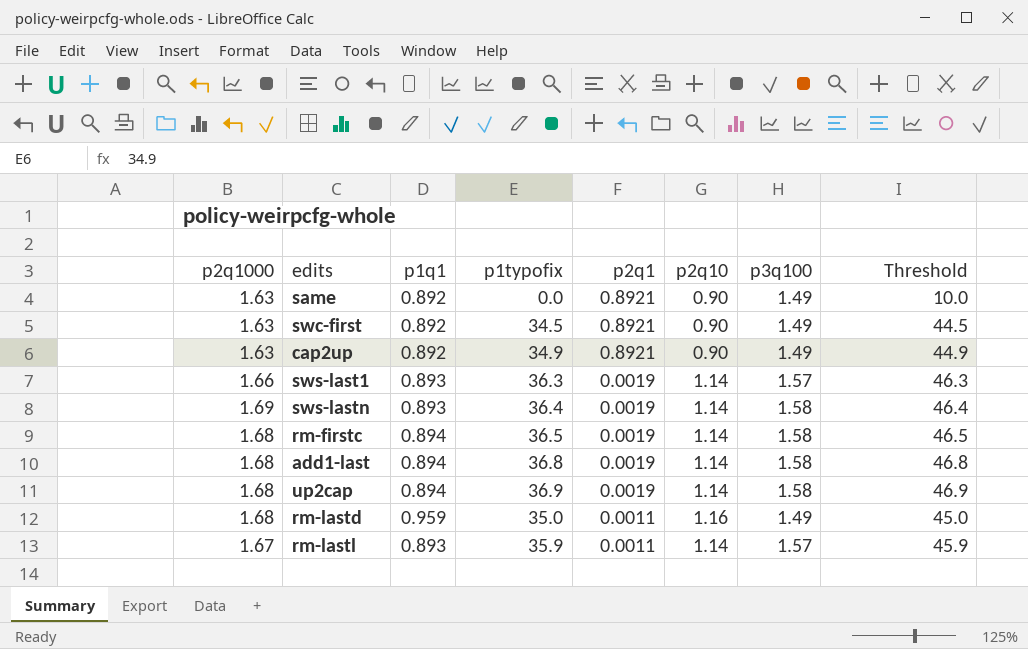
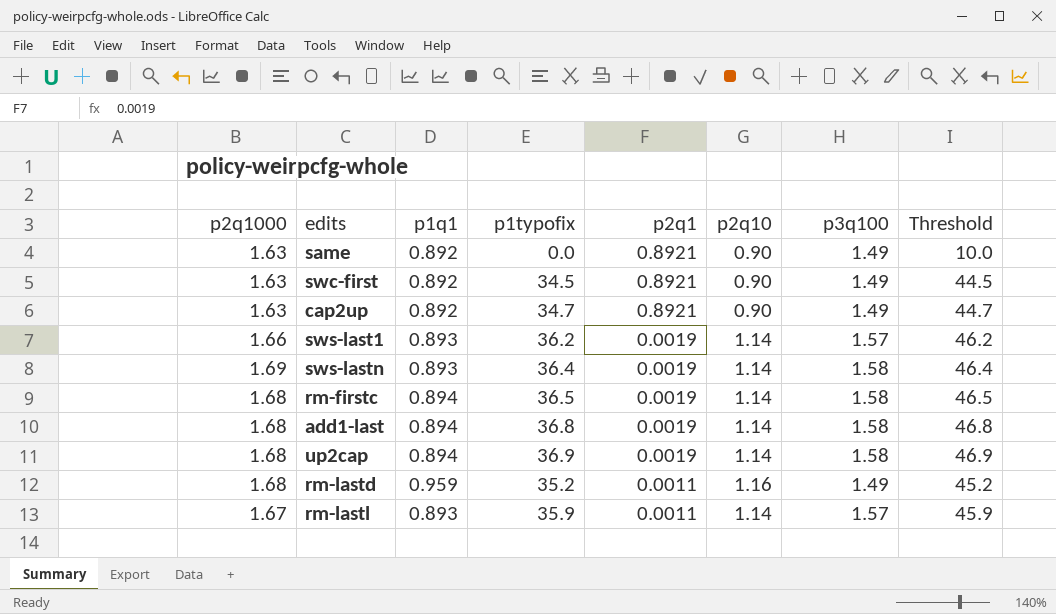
cap2up | p1typofix: 34.9 -> 34.7
cap2up | Threshold: 44.9 -> 44.7
sws-last1 | p1typofix: 36.3 -> 36.2
sws-last1 | Threshold: 46.3 -> 46.2
rm-lastd | p1typofix: 35.0 -> 35.2
rm-lastd | Threshold: 45.0 -> 45.2

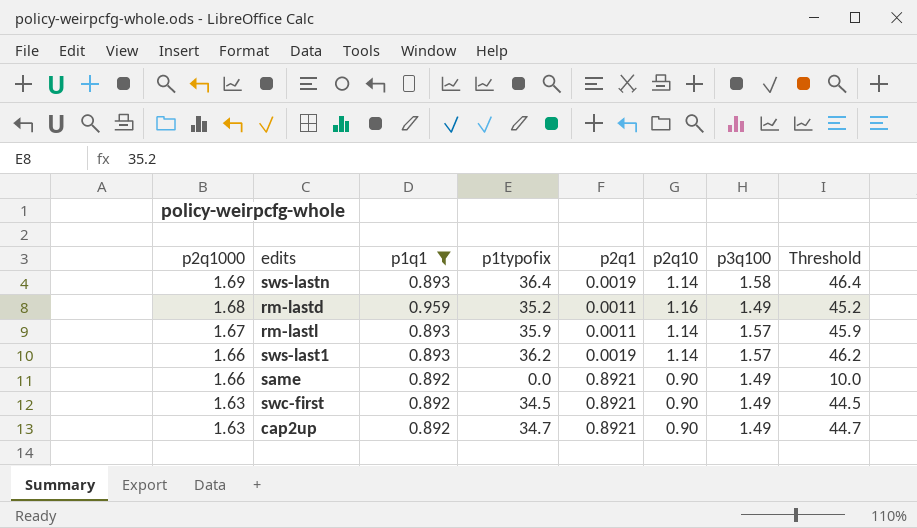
filter: none -> p1q1 != 0.894
row order: p2q1 descending -> p2q1000 descending
same | p2q1000: 1.63 -> 1.66

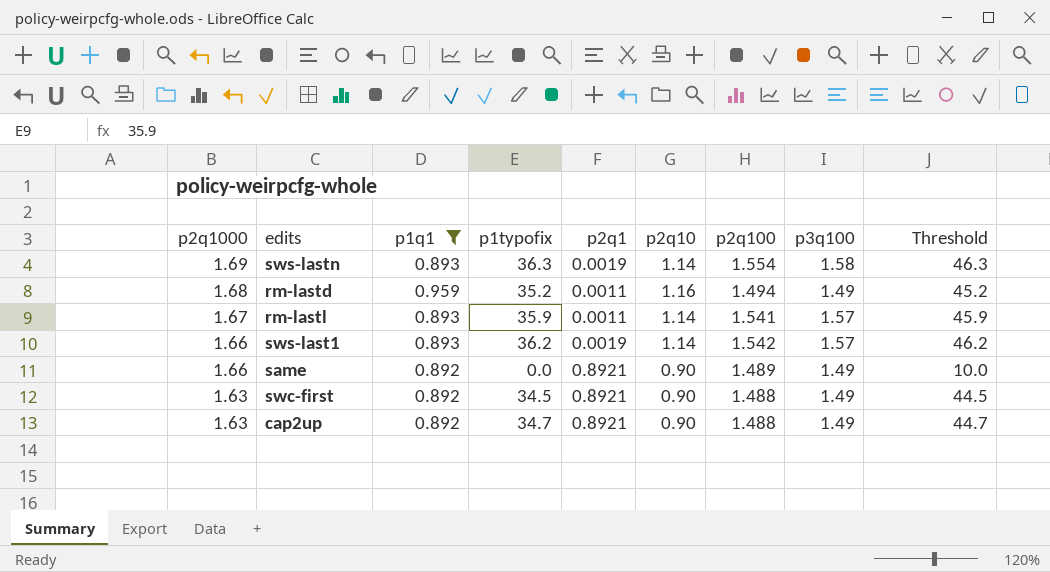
column p2q100 | position: none -> 7
sws-lastn | p1typofix: 36.4 -> 36.3
sws-lastn | Threshold: 46.4 -> 46.3

